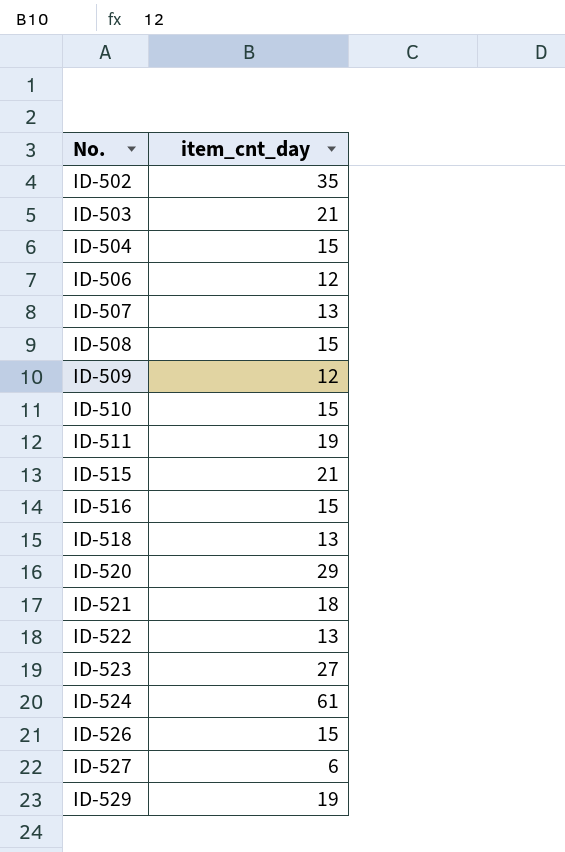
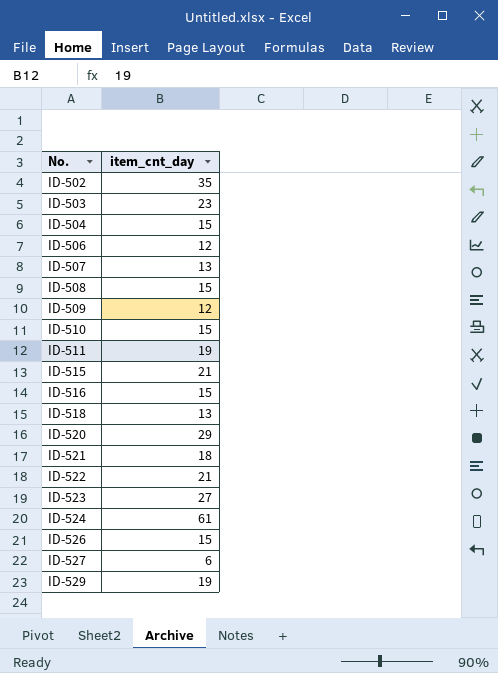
ID-503 | item_cnt_day: 21 -> 23
ID-522 | item_cnt_day: 13 -> 21

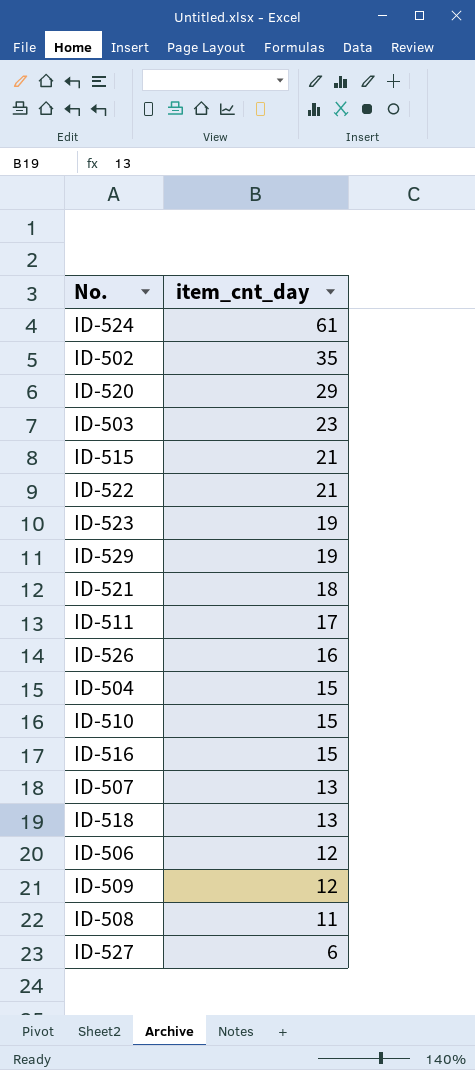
row order: No. ascending -> item_cnt_day descending
ID-523 | item_cnt_day: 27 -> 19
ID-511 | item_cnt_day: 19 -> 17
ID-526 | item_cnt_day: 15 -> 16
ID-508 | item_cnt_day: 15 -> 11

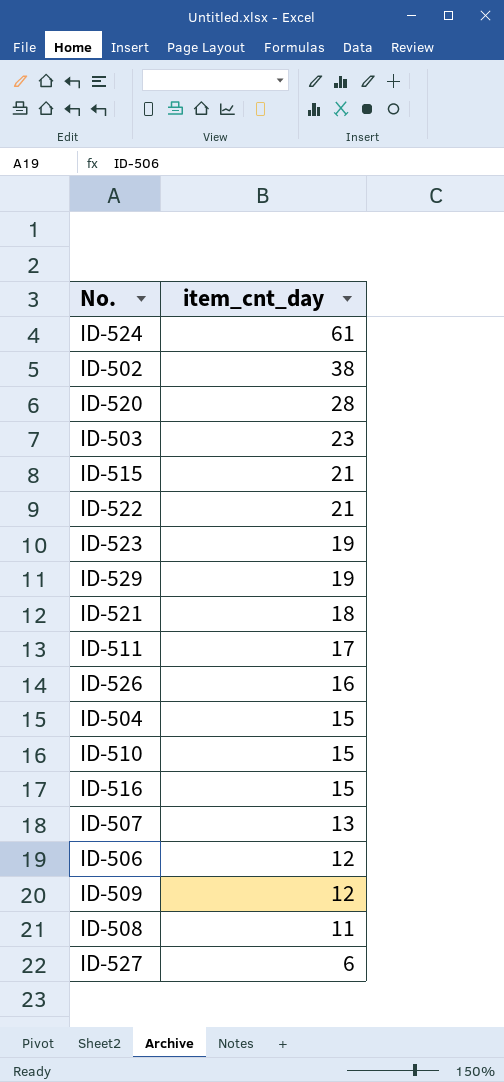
row ID-518: 13 -> none
ID-502 | item_cnt_day: 35 -> 38
ID-520 | item_cnt_day: 29 -> 28

